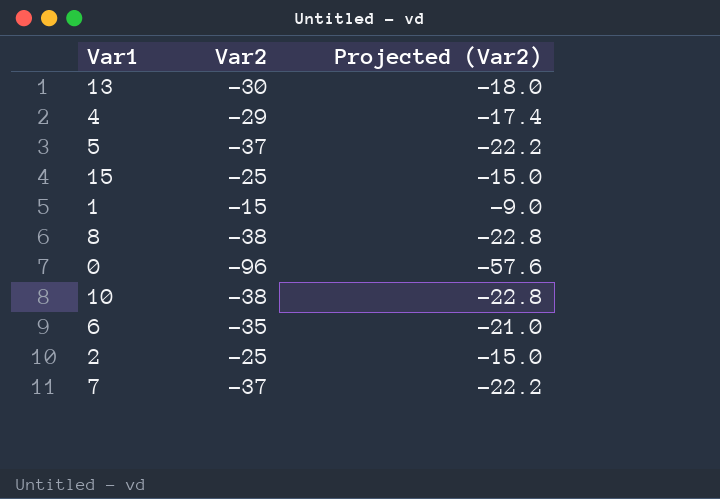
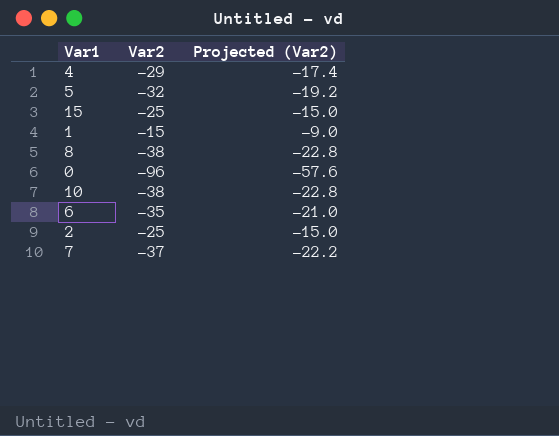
row 13: -30 | -18.0 -> none
5 | Var2: -37 -> -32
5 | Projected (Var2): -22.2 -> -19.2

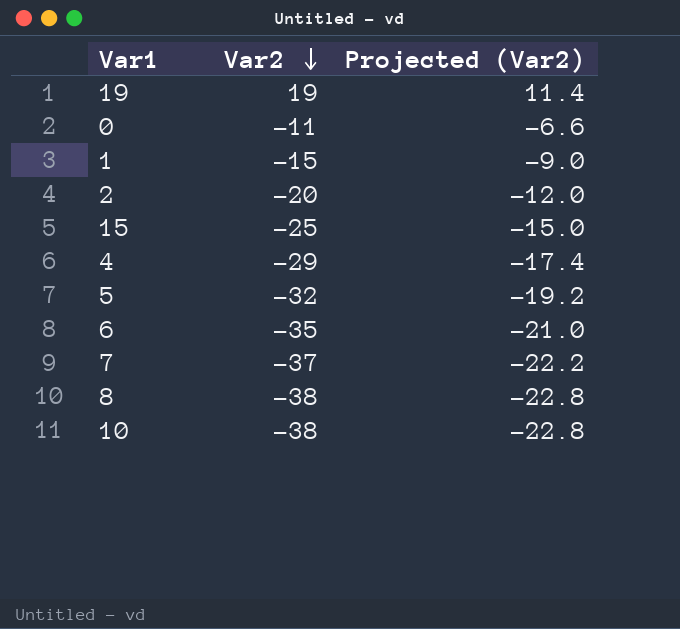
row order: none -> Var2 descending
row 19: none -> 19 | 11.4
0 | Var2: -96 -> -11
0 | Projected (Var2): -57.6 -> -6.6
2 | Var2: -25 -> -20
2 | Projected (Var2): -15.0 -> -12.0

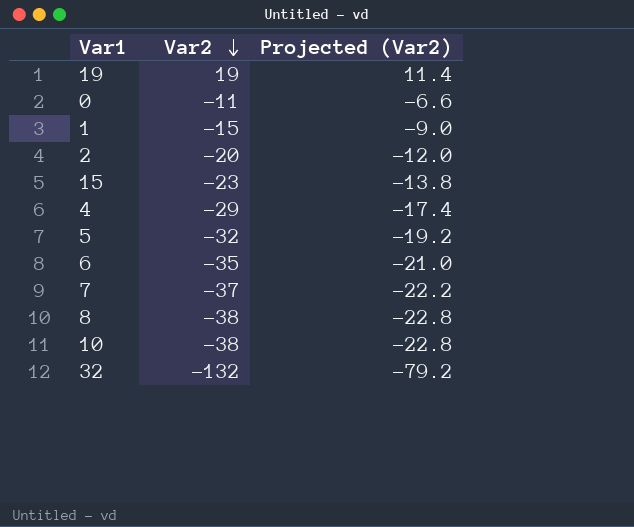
15 | Var2: -25 -> -23
15 | Projected (Var2): -15.0 -> -13.8
row 32: none -> -132 | -79.2

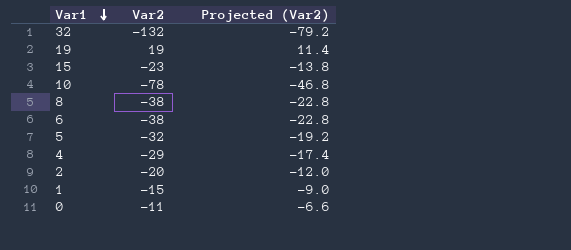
row order: Var2 descending -> Var1 descending
row 7: -37 | -22.2 -> none
10 | Var2: -38 -> -78
10 | Projected (Var2): -22.8 -> -46.8
6 | Var2: -35 -> -38
6 | Projected (Var2): -21.0 -> -22.8

